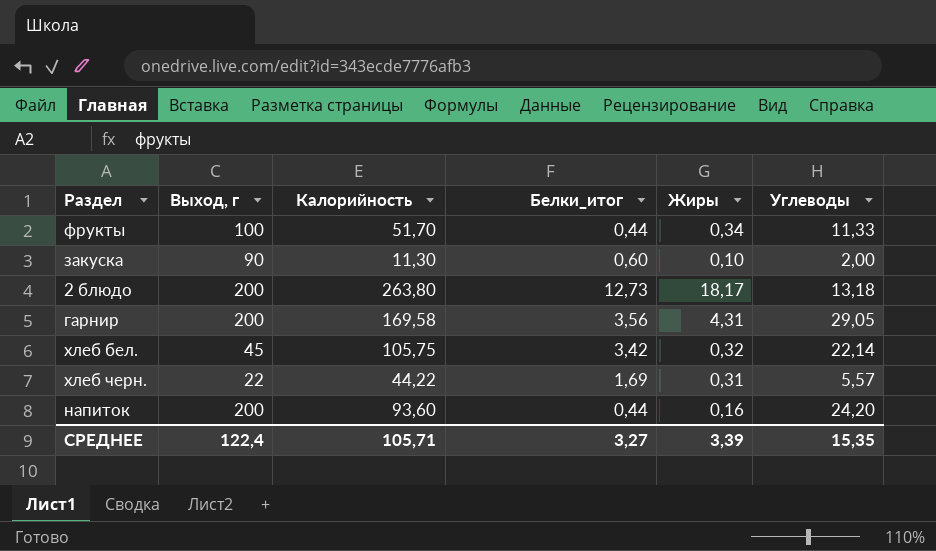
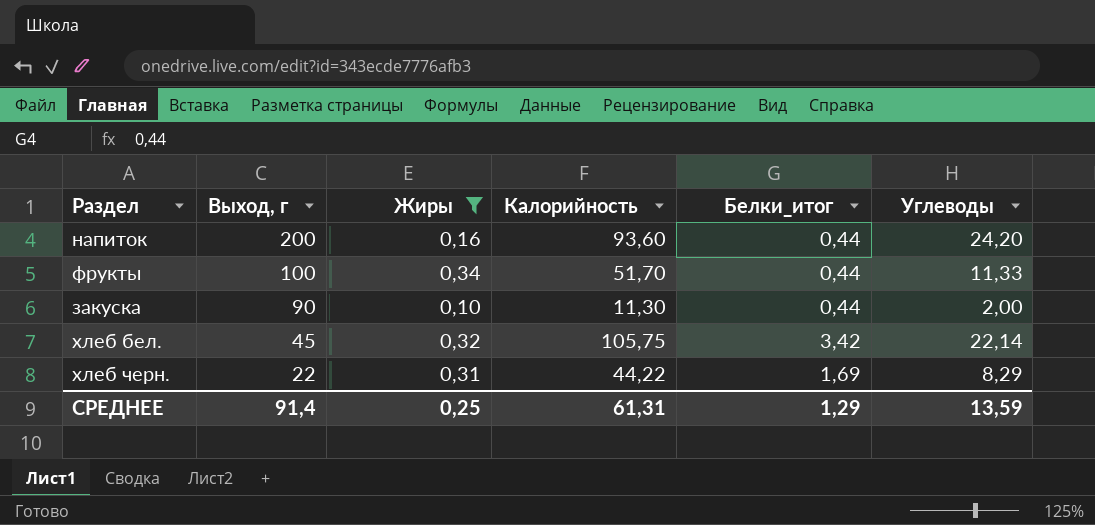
filter: none -> Жиры <= 0,34
row order: none -> Выход, г descending
column Жиры | position: 5 -> 3
закуска | Белки_итог: 0,60 -> 0,44
хлеб черн. | Углеводы: 5,57 -> 8,29
СРЕДНЕЕ | Выход, г: 122,4 -> 91,4
СРЕДНЕЕ | Жиры: 3,39 -> 0,25
СРЕДНЕЕ | Калорийность: 105,71 -> 61,31
СРЕДНЕЕ | Белки_итог: 3,27 -> 1,29
СРЕДНЕЕ | Углеводы: 15,35 -> 13,59

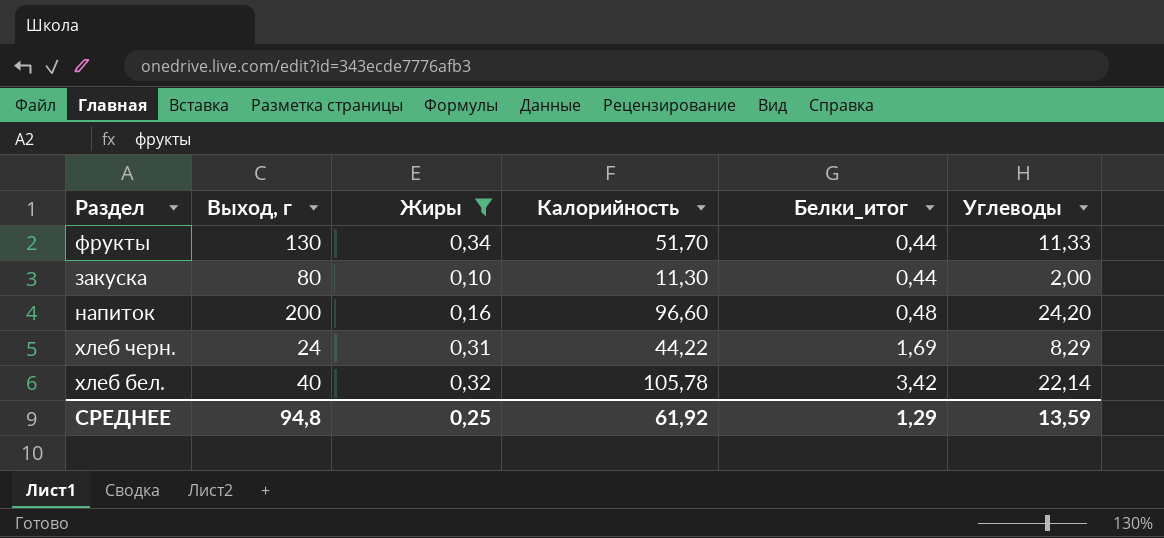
row order: Выход, г descending -> Белки_итог ascending
фрукты | Выход, г: 100 -> 130
закуска | Выход, г: 90 -> 80
напиток | Калорийность: 93,60 -> 96,60
напиток | Белки_итог: 0,44 -> 0,48
хлеб черн. | Выход, г: 22 -> 24
хлеб бел. | Выход, г: 45 -> 40
хлеб бел. | Калорийность: 105,75 -> 105,78
СРЕДНЕЕ | Выход, г: 91,4 -> 94,8
СРЕДНЕЕ | Калорийность: 61,31 -> 61,92

